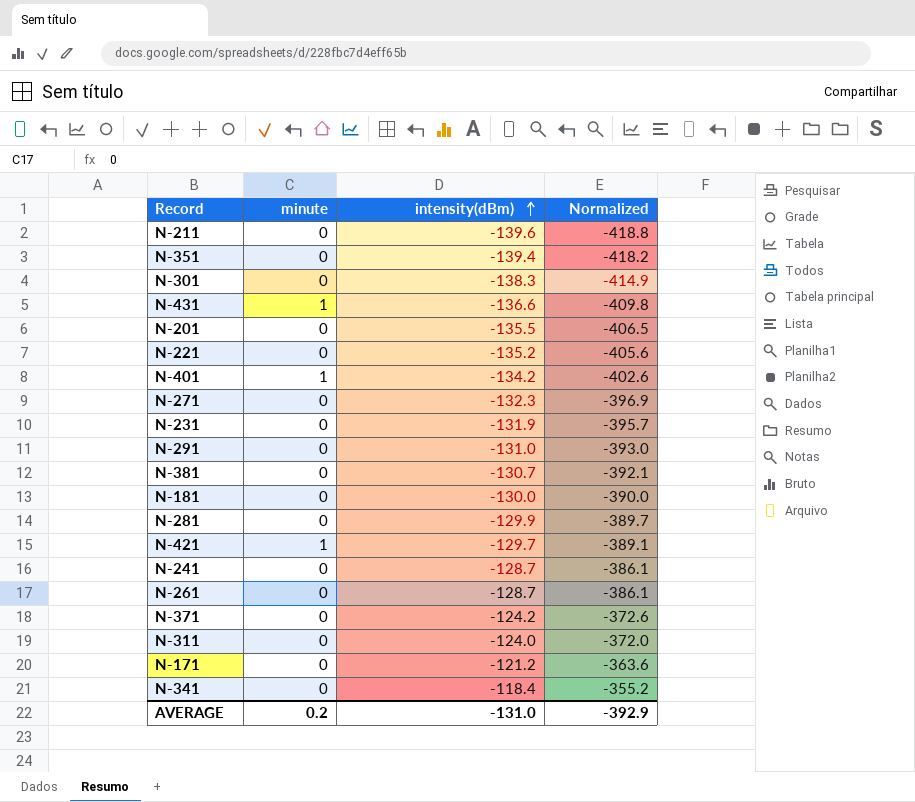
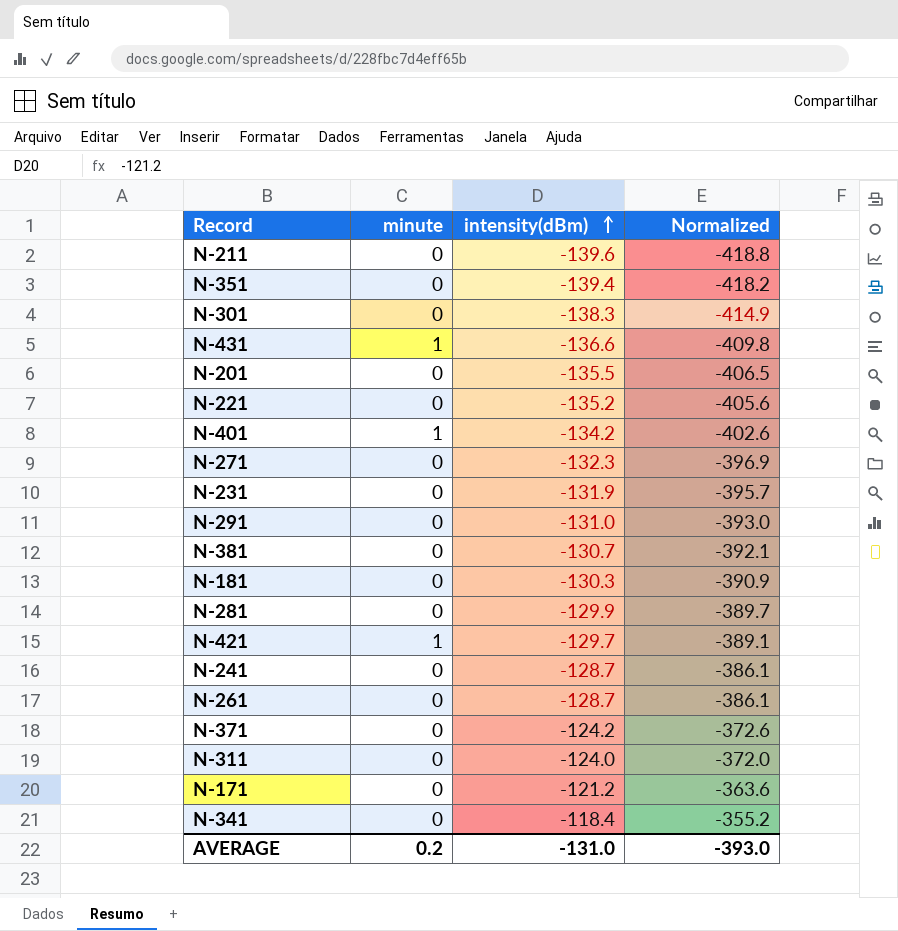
N-181 | intensity(dBm): -130.0 -> -130.3
N-181 | Normalized: -390.0 -> -390.9
AVERAGE | Normalized: -392.9 -> -393.0

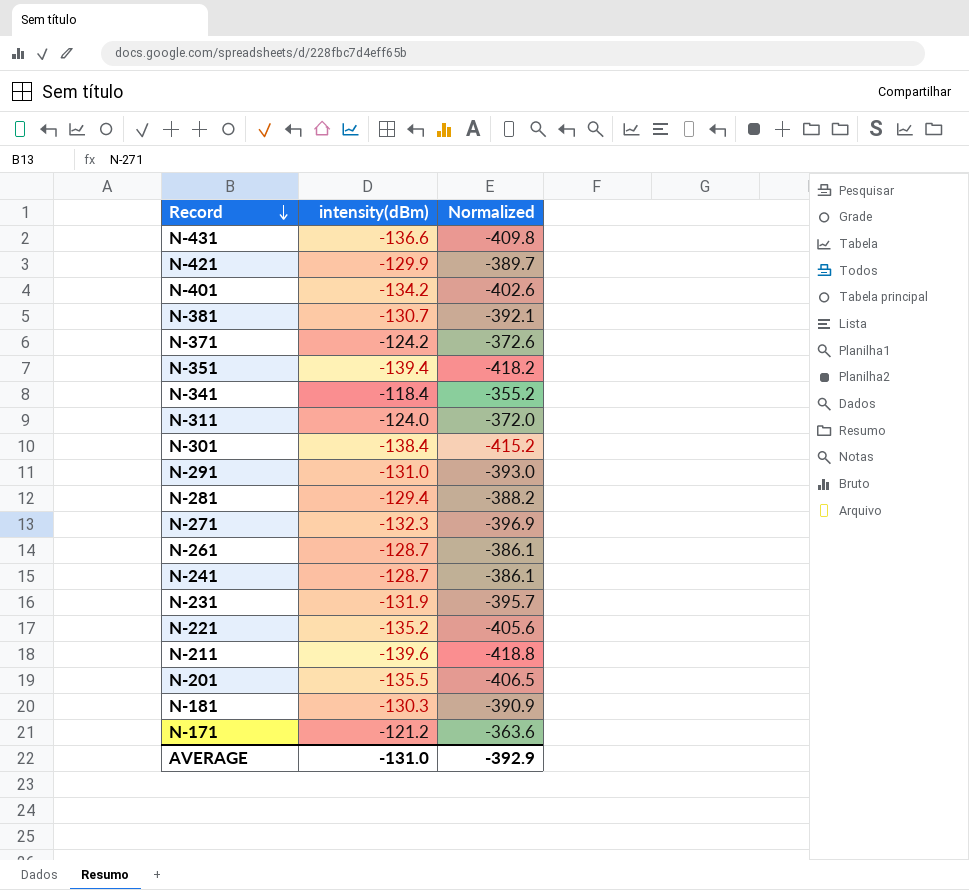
row order: intensity(dBm) ascending -> Record descending
column minute | position: 2 -> none
N-421 | intensity(dBm): -129.7 -> -129.9
N-421 | Normalized: -389.1 -> -389.7
N-301 | intensity(dBm): -138.3 -> -138.4
N-301 | Normalized: -414.9 -> -415.2
N-281 | intensity(dBm): -129.9 -> -129.4
N-281 | Normalized: -389.7 -> -388.2
AVERAGE | Normalized: -393.0 -> -392.9

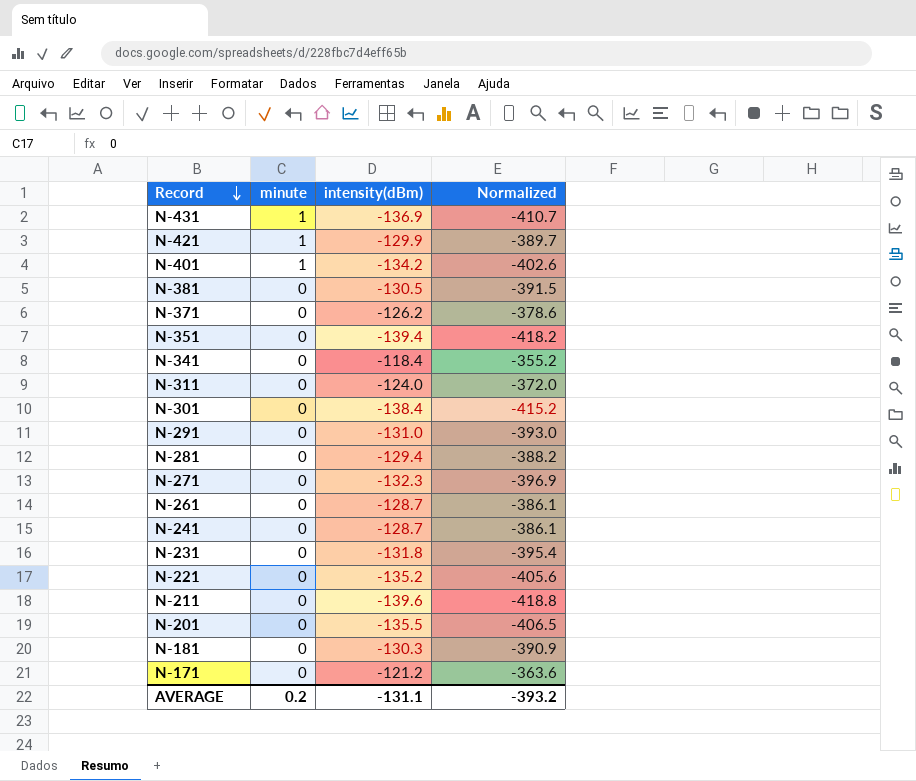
column minute | position: none -> 2
N-431 | intensity(dBm): -136.6 -> -136.9
N-431 | Normalized: -409.8 -> -410.7
N-381 | intensity(dBm): -130.7 -> -130.5
N-381 | Normalized: -392.1 -> -391.5
N-371 | intensity(dBm): -124.2 -> -126.2
N-371 | Normalized: -372.6 -> -378.6
N-231 | intensity(dBm): -131.9 -> -131.8
N-231 | Normalized: -395.7 -> -395.4
AVERAGE | intensity(dBm): -131.0 -> -131.1
AVERAGE | Normalized: -392.9 -> -393.2

